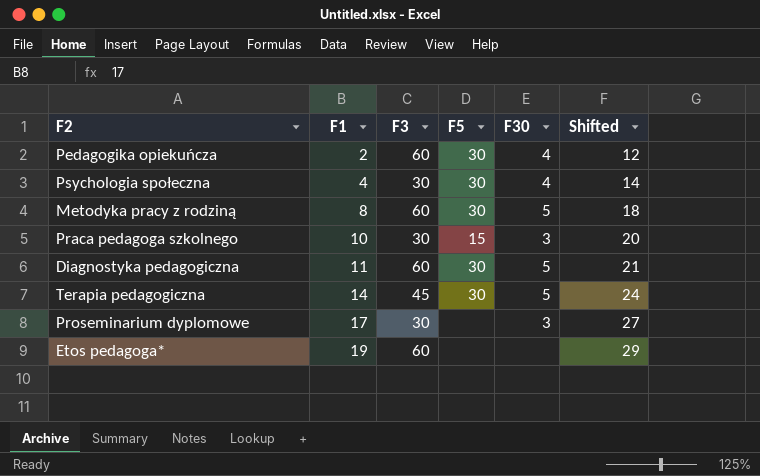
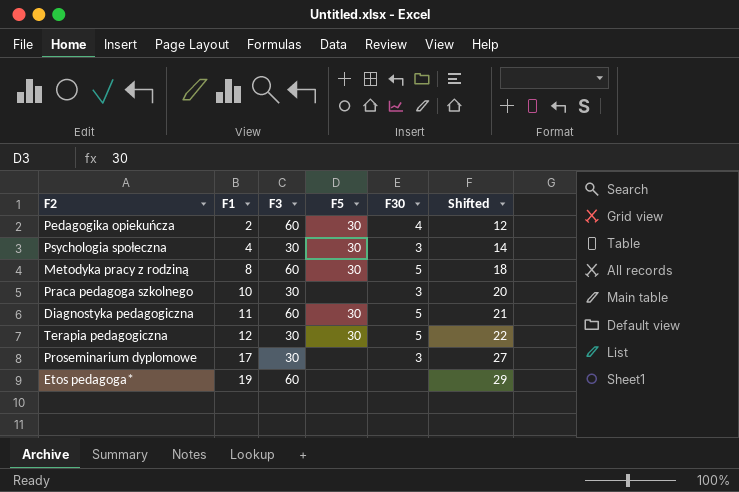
Psychologia społeczna | F30: 4 -> 3
Praca pedagoga szkolnego | F5: 15 -> none
Terapia pedagogiczna | F1: 14 -> 12
Terapia pedagogiczna | F3: 45 -> 30
Terapia pedagogiczna | Shifted: 24 -> 22

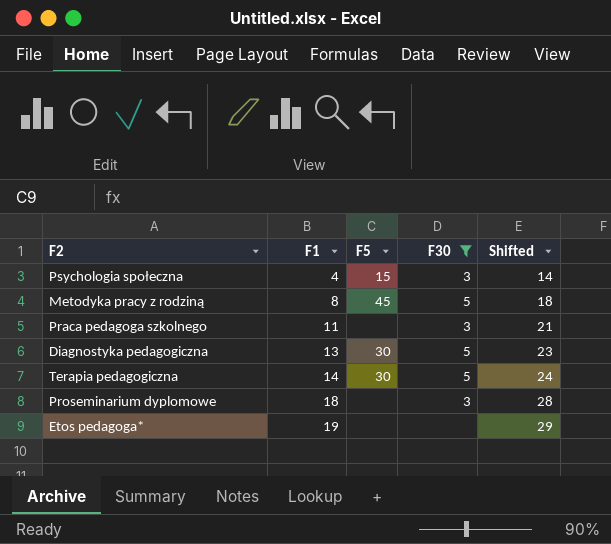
filter: none -> F30 != 4
column F3 | position: 3 -> none
Psychologia społeczna | F5: 30 -> 15
Metodyka pracy z rodziną | F5: 30 -> 45
Praca pedagoga szkolnego | F1: 10 -> 11
Praca pedagoga szkolnego | Shifted: 20 -> 21
Diagnostyka pedagogiczna | F1: 11 -> 13
Diagnostyka pedagogiczna | Shifted: 21 -> 23
Terapia pedagogiczna | F1: 12 -> 14
Terapia pedagogiczna | Shifted: 22 -> 24
Proseminarium dyplomowe | F1: 17 -> 18
Proseminarium dyplomowe | Shifted: 27 -> 28

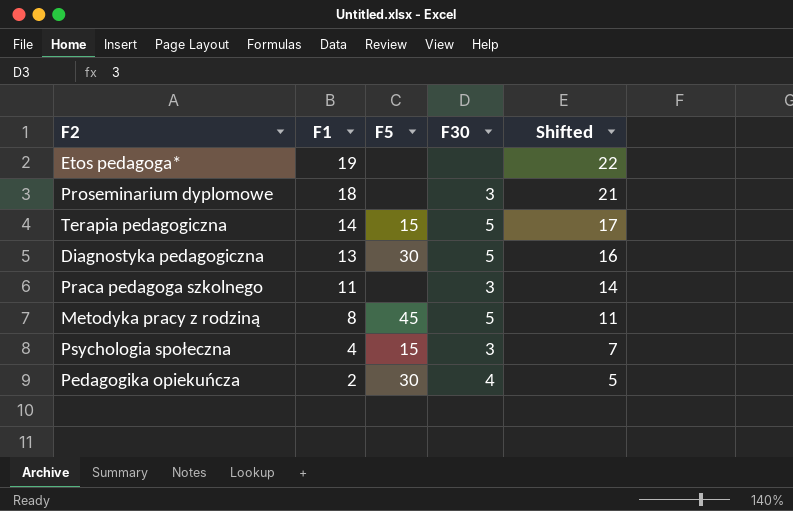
filter: F30 != 4 -> none
row order: F1 ascending -> F1 descending
column Shifted | formula: [F1] + 10 -> [F1] + 3
Terapia pedagogiczna | F5: 30 -> 15

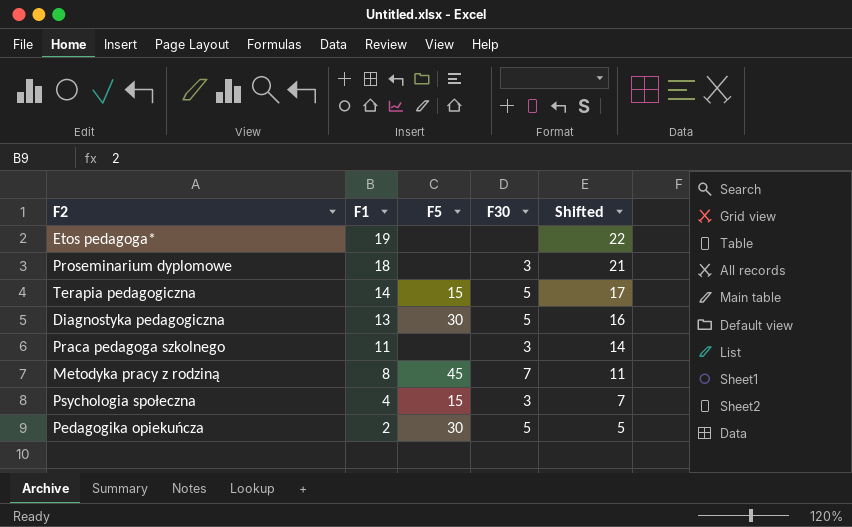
Metodyka pracy z rodziną | F30: 5 -> 7
Pedagogika opiekuńcza | F30: 4 -> 5

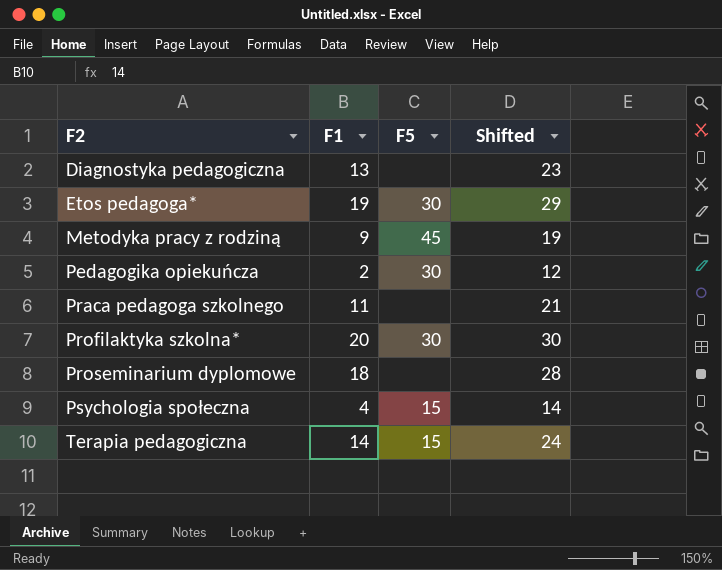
row order: F1 descending -> F2 ascending
column F30 | position: 4 -> none
column Shifted | formula: [F1] + 3 -> [F1] + 10
Diagnostyka pedagogiczna | F5: 30 -> none
Etos pedagoga* | F5: none -> 30
Metodyka pracy z rodziną | F1: 8 -> 9
row Profilaktyka szkolna*: none -> 20 | 30 | 30

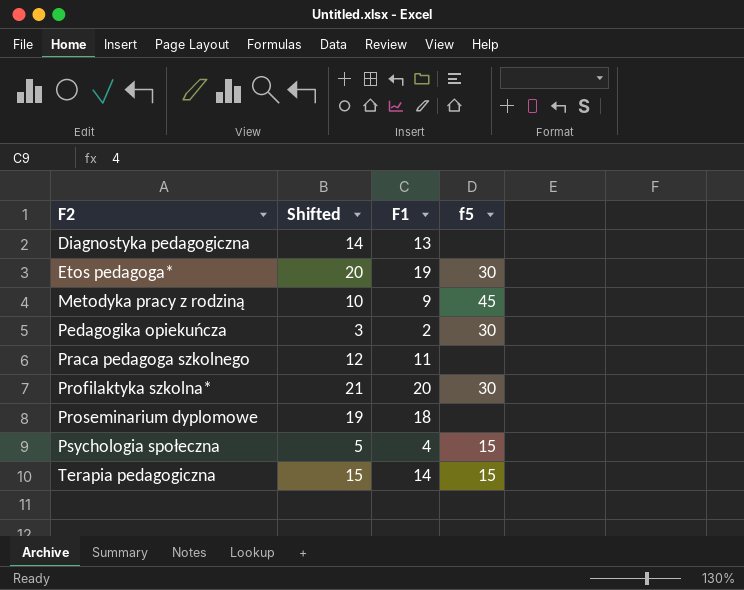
column Shifted | formula: [F1] + 10 -> [F1] + 1
column Shifted | position: 4 -> 2
column name: F5 -> f5

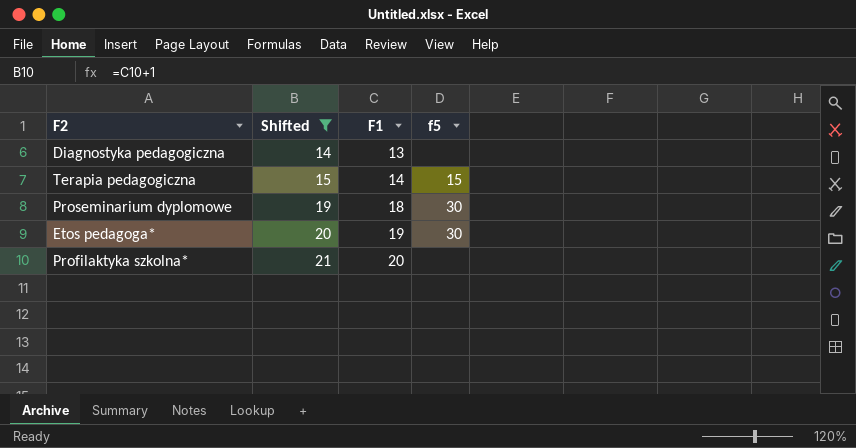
filter: none -> Shifted >= 14
row order: F2 ascending -> Shifted ascending
Proseminarium dyplomowe | f5: none -> 30
Profilaktyka szkolna* | f5: 30 -> none

